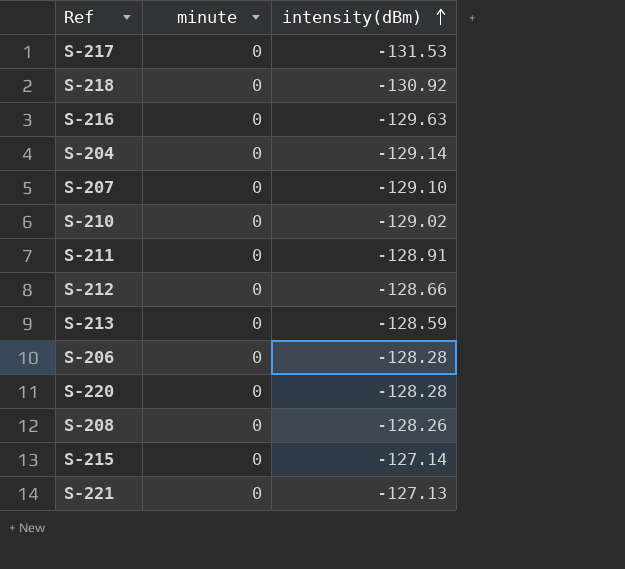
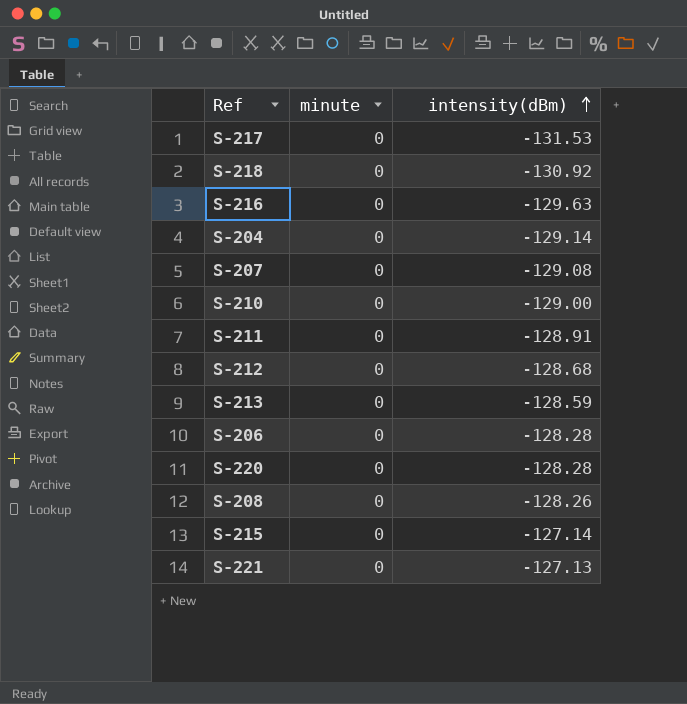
S-207 | intensity(dBm): -129.10 -> -129.08
S-210 | intensity(dBm): -129.02 -> -129.00
S-212 | intensity(dBm): -128.66 -> -128.68

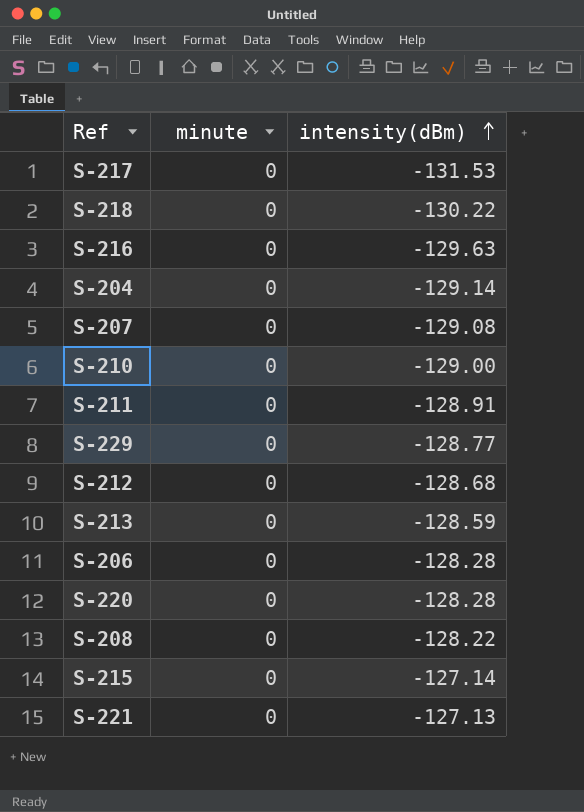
S-218 | intensity(dBm): -130.92 -> -130.22
row S-229: none -> 0 | -128.77
S-208 | intensity(dBm): -128.26 -> -128.22

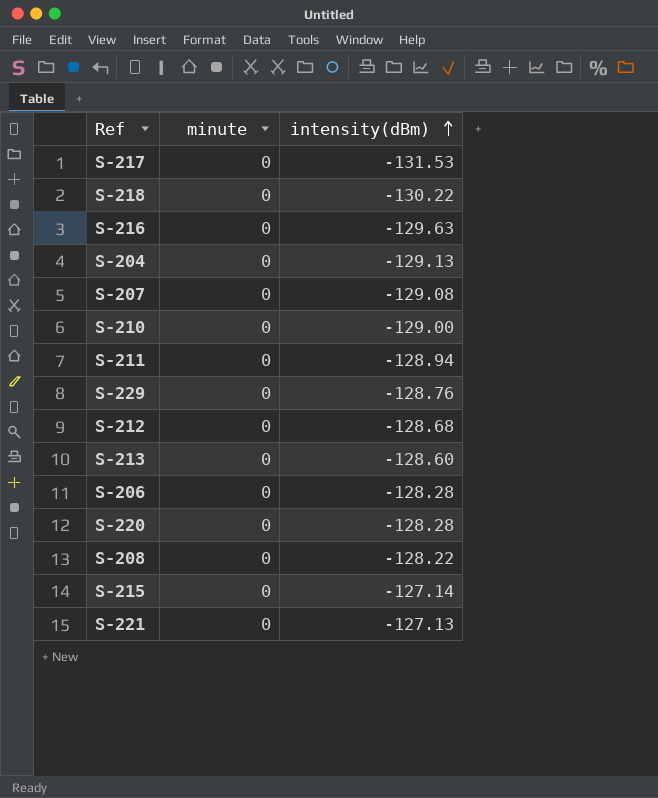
S-204 | intensity(dBm): -129.14 -> -129.13
S-211 | intensity(dBm): -128.91 -> -128.94
S-229 | intensity(dBm): -128.77 -> -128.76
S-213 | intensity(dBm): -128.59 -> -128.60

